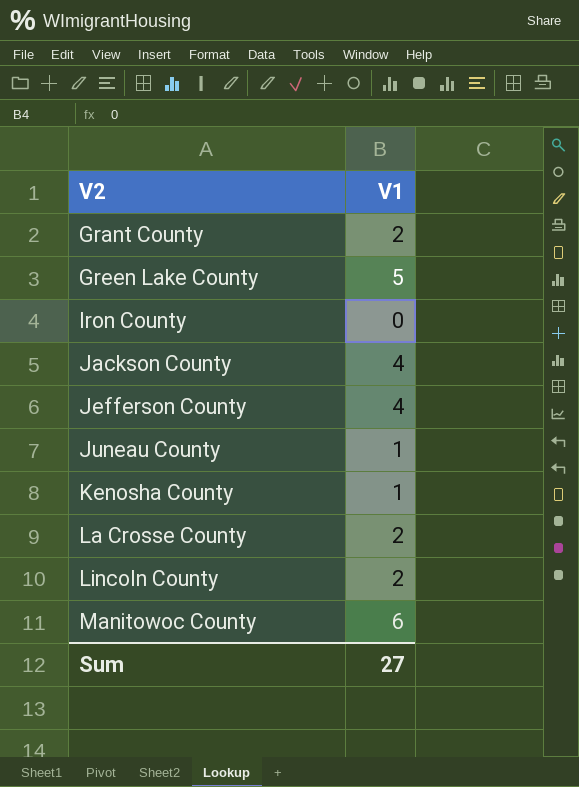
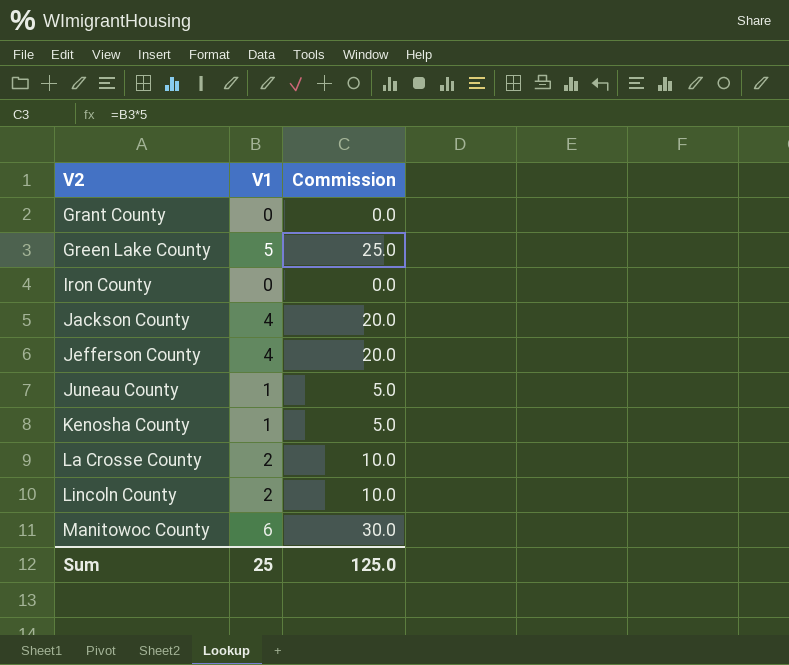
column Commission | formula: none -> [V1] * 5
Grant County | V1: 2 -> 0
Sum | V1: 27 -> 25

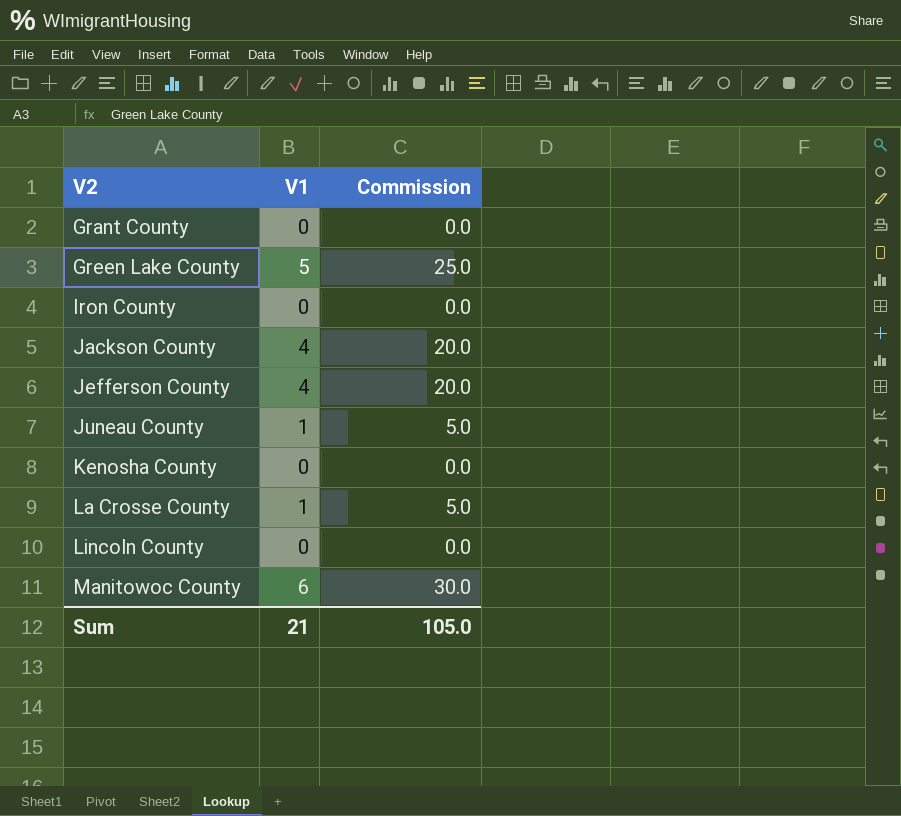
Kenosha County | V1: 1 -> 0
Kenosha County | Commission: 5.0 -> 0.0
La Crosse County | V1: 2 -> 1
La Crosse County | Commission: 10.0 -> 5.0
Lincoln County | V1: 2 -> 0
Lincoln County | Commission: 10.0 -> 0.0
Sum | V1: 25 -> 21
Sum | Commission: 125.0 -> 105.0

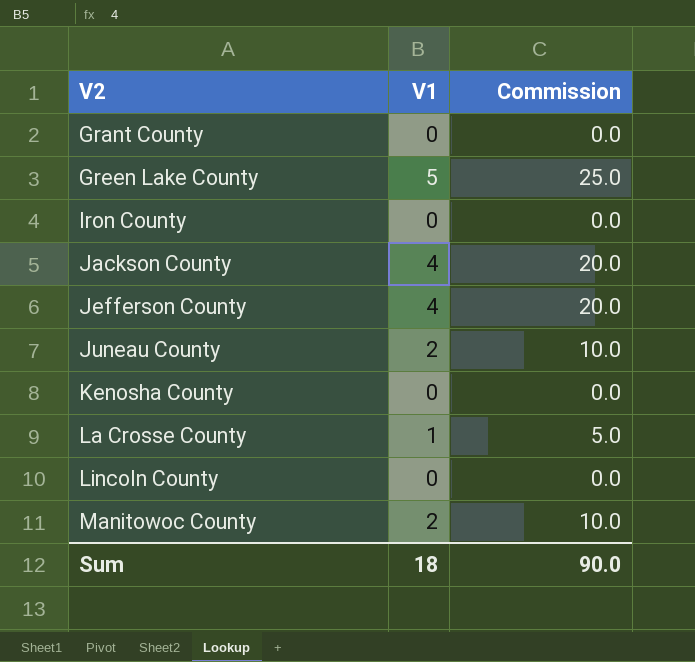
Juneau County | V1: 1 -> 2
Juneau County | Commission: 5.0 -> 10.0
Manitowoc County | V1: 6 -> 2
Manitowoc County | Commission: 30.0 -> 10.0
Sum | V1: 21 -> 18
Sum | Commission: 105.0 -> 90.0

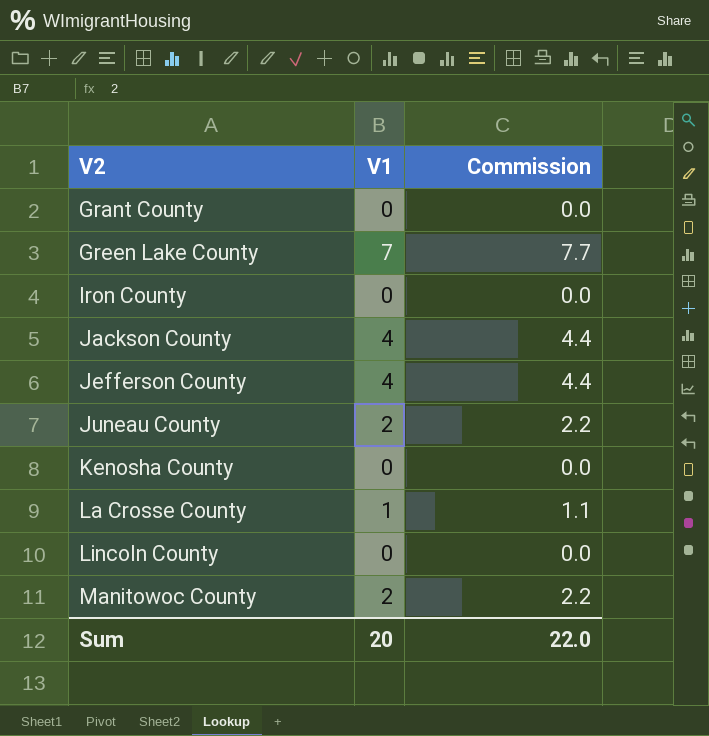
column Commission | formula: [V1] * 5 -> [V1] * 1.1
Green Lake County | V1: 5 -> 7
Sum | V1: 18 -> 20
Sum | Commission: 90.0 -> 22.0

